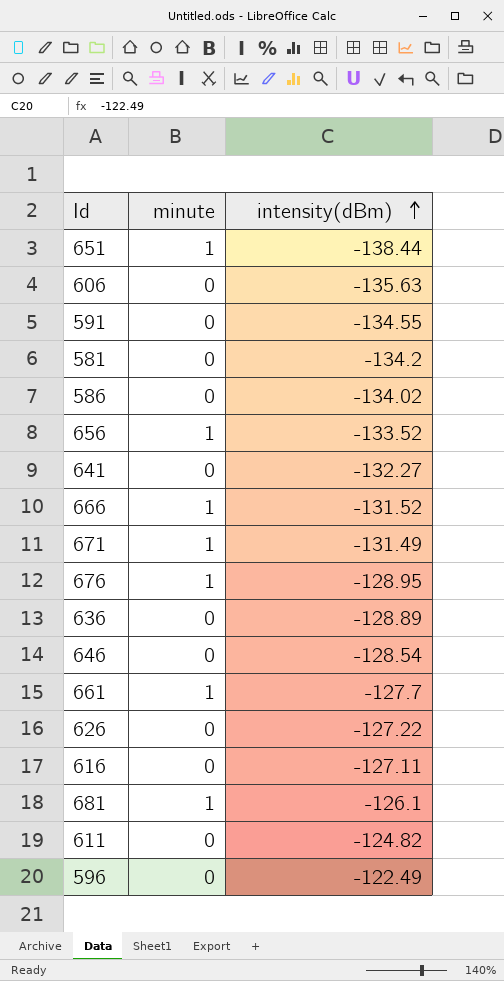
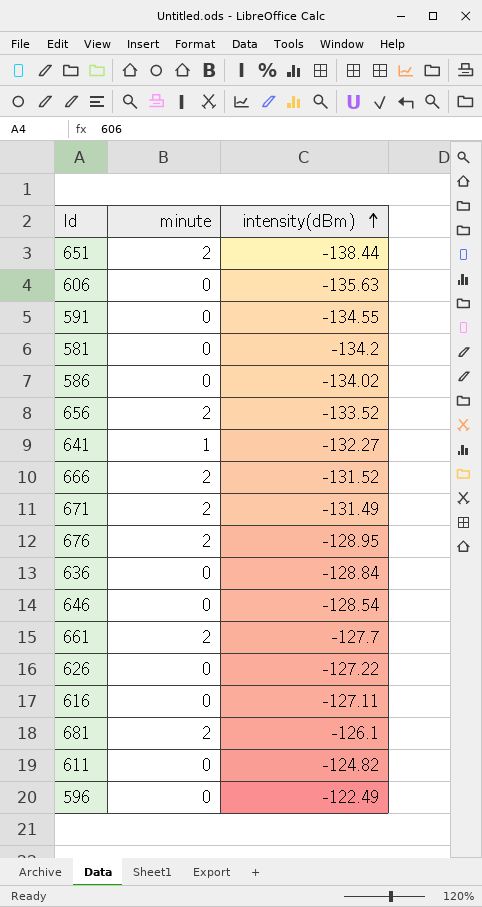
651 | minute: 1 -> 2
656 | minute: 1 -> 2
641 | minute: 0 -> 1
666 | minute: 1 -> 2
671 | minute: 1 -> 2
676 | minute: 1 -> 2
636 | intensity(dBm): -128.89 -> -128.84
661 | minute: 1 -> 2
681 | minute: 1 -> 2

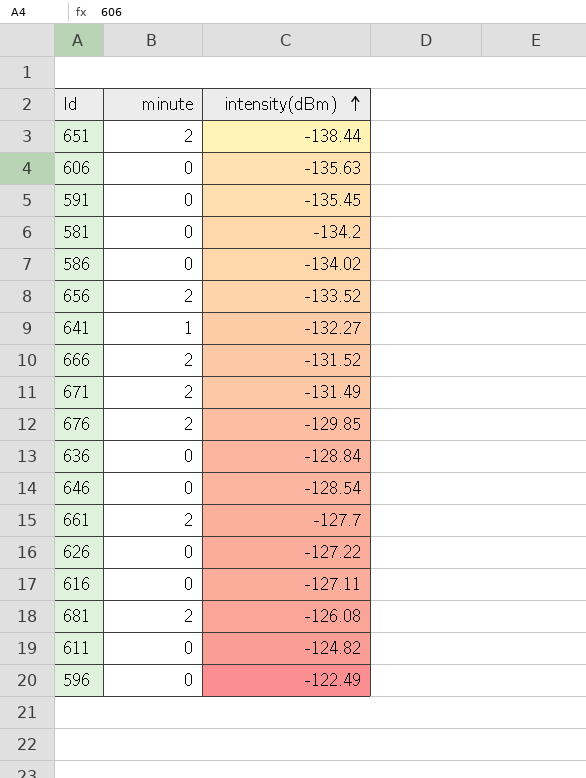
591 | intensity(dBm): -134.55 -> -135.45
676 | intensity(dBm): -128.95 -> -129.85
681 | intensity(dBm): -126.1 -> -126.08

